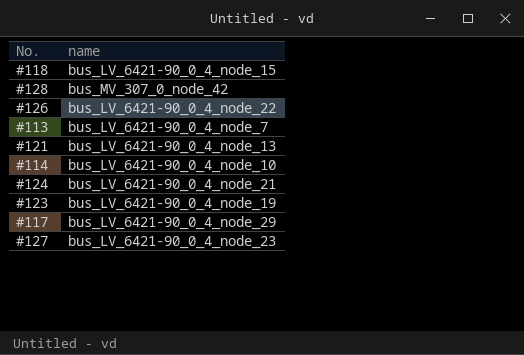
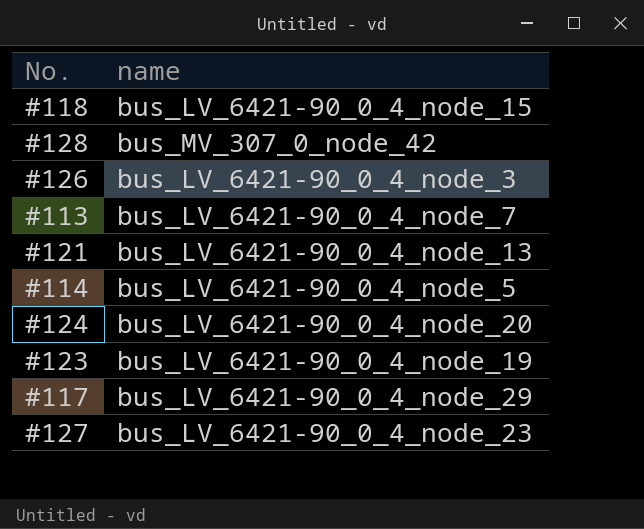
#126 | name: bus_LV_6421-90_0_4_node_22 -> bus_LV_6421-90_0_4_node_3
#114 | name: bus_LV_6421-90_0_4_node_10 -> bus_LV_6421-90_0_4_node_5
#124 | name: bus_LV_6421-90_0_4_node_21 -> bus_LV_6421-90_0_4_node_20

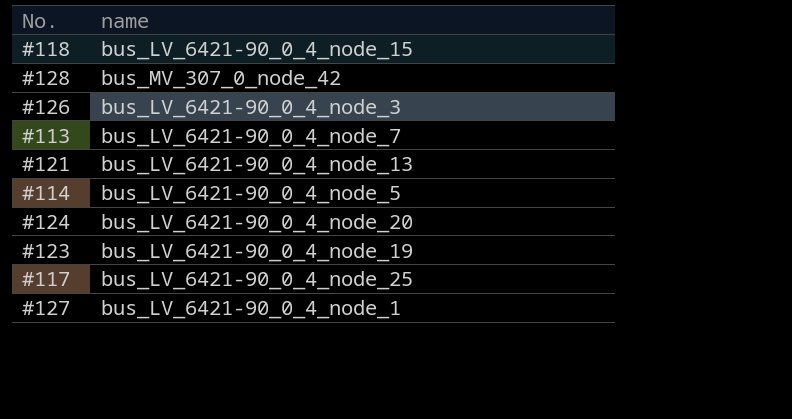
#117 | name: bus_LV_6421-90_0_4_node_29 -> bus_LV_6421-90_0_4_node_25
#127 | name: bus_LV_6421-90_0_4_node_23 -> bus_LV_6421-90_0_4_node_1

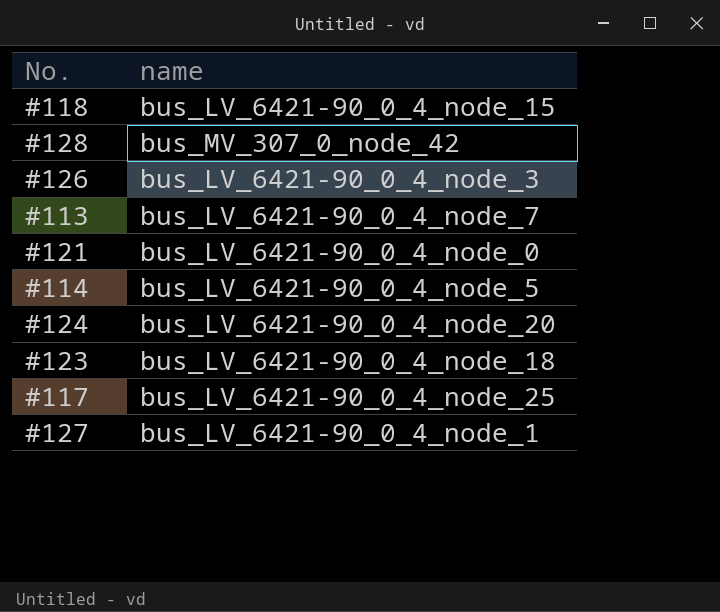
#121 | name: bus_LV_6421-90_0_4_node_13 -> bus_LV_6421-90_0_4_node_0
#123 | name: bus_LV_6421-90_0_4_node_19 -> bus_LV_6421-90_0_4_node_18

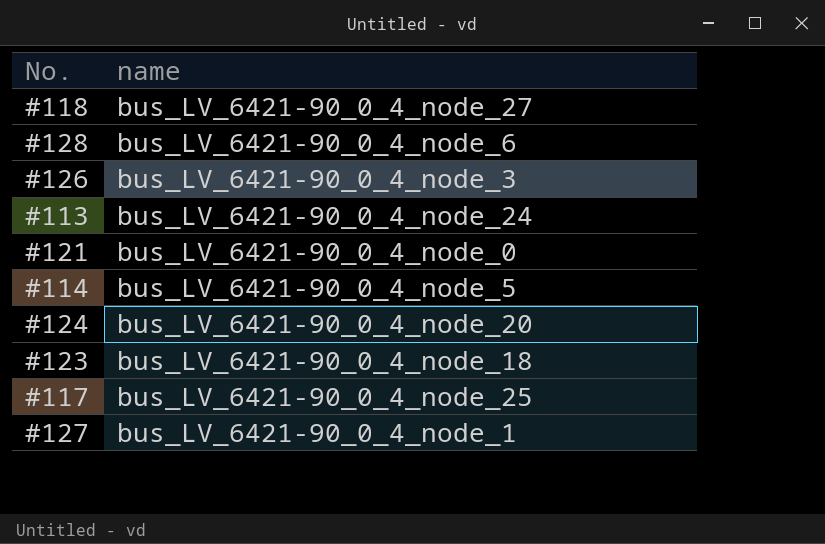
#118 | name: bus_LV_6421-90_0_4_node_15 -> bus_LV_6421-90_0_4_node_27
#128 | name: bus_MV_307_0_node_42 -> bus_LV_6421-90_0_4_node_6
#113 | name: bus_LV_6421-90_0_4_node_7 -> bus_LV_6421-90_0_4_node_24

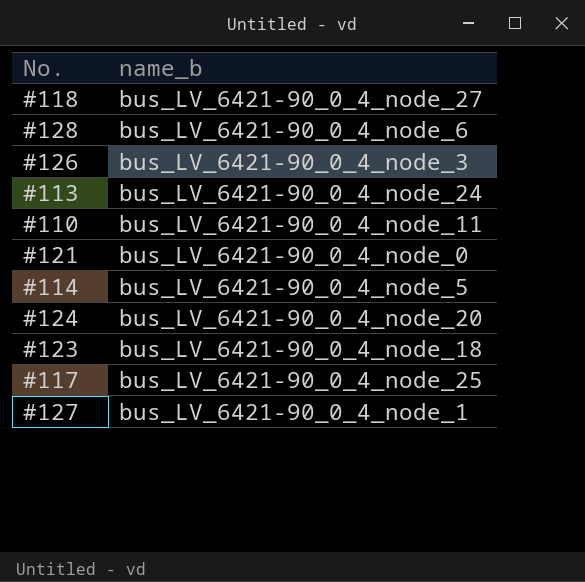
column name: name -> name_b
row #110: none -> bus_LV_6421-90_0_4_node_11

